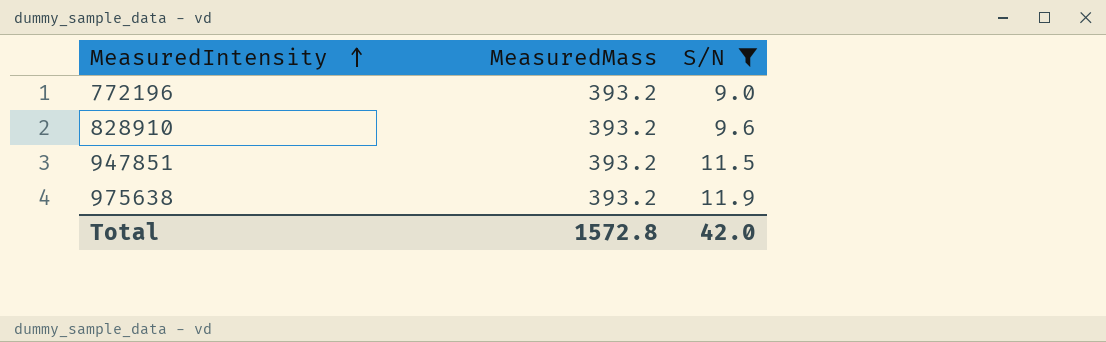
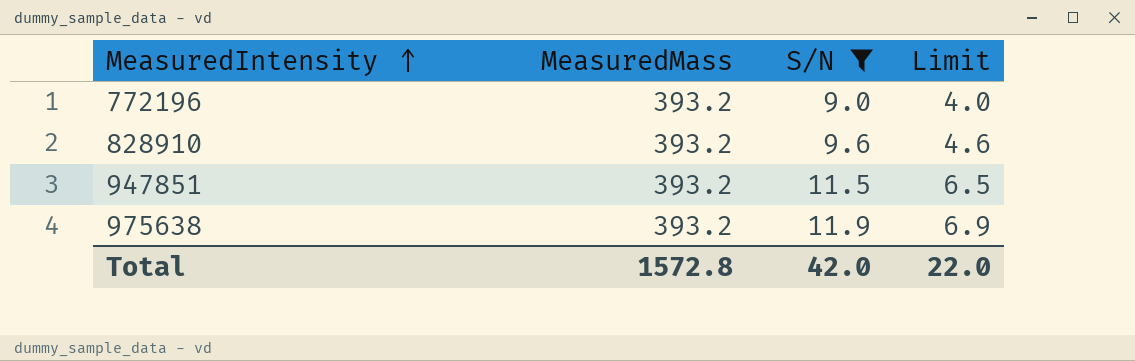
column Limit | formula: none -> [S/N] - 5

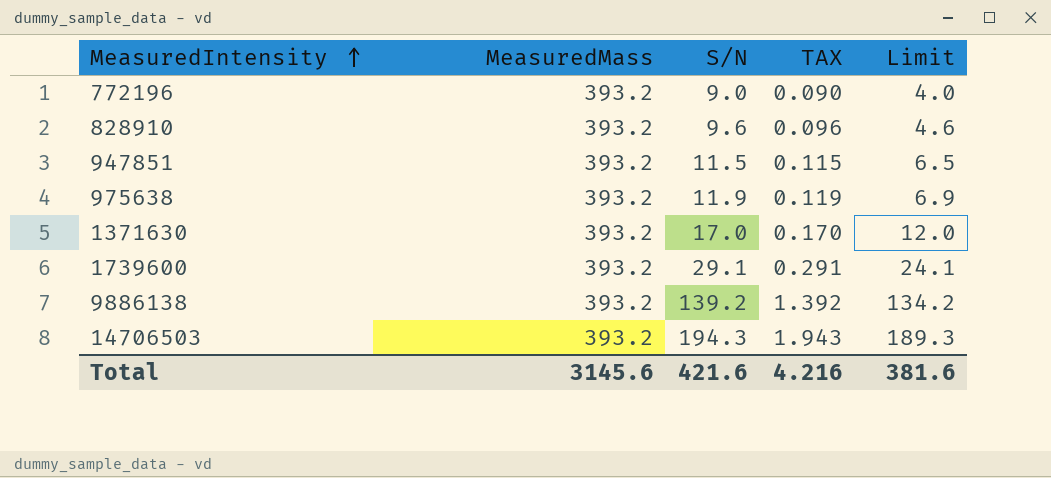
filter: S/N <= 11.9 -> none
column TAX | formula: none -> [S/N] * 0.01
Total | MeasuredMass: 1572.8 -> 3145.6
Total | S/N: 42.0 -> 421.6
Total | Limit: 22.0 -> 381.6

